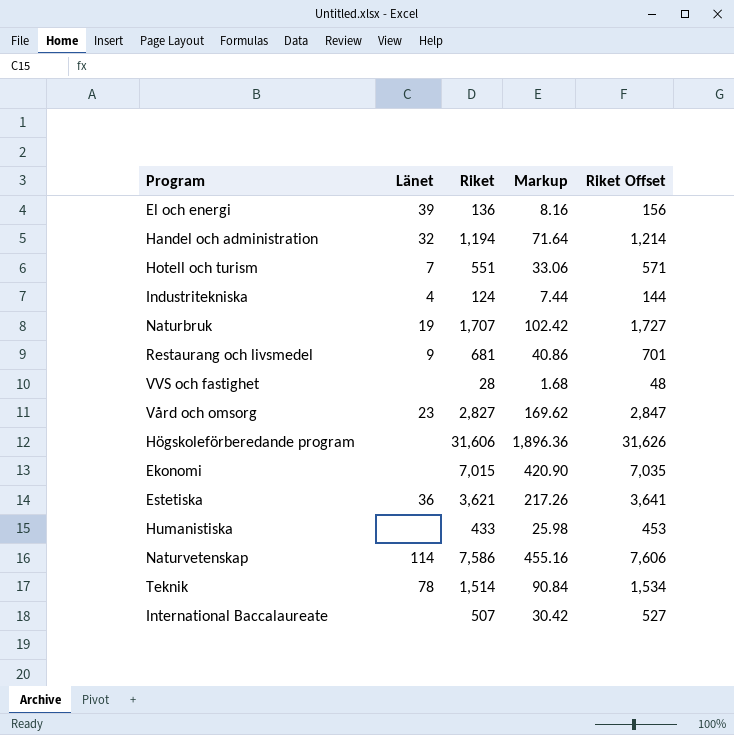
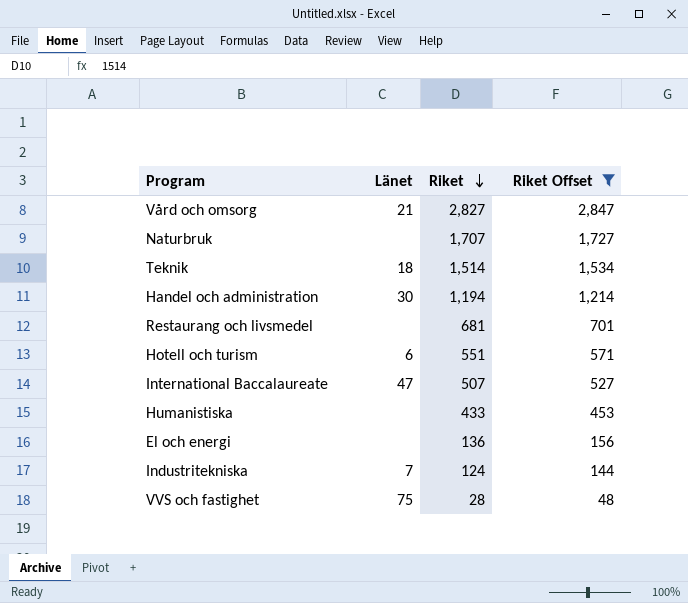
filter: none -> Riket Offset <= 2,847
row order: none -> Riket descending
column Markup | formula: [Riket] * 0.06 -> none
Vård och omsorg | Länet: 23 -> 21
Naturbruk | Länet: 19 -> none
Teknik | Länet: 78 -> 18
Handel och administration | Länet: 32 -> 30
Restaurang och livsmedel | Länet: 9 -> none
Hotell och turism | Länet: 7 -> 6
International Baccalaureate | Länet: none -> 47
El och energi | Länet: 39 -> none
Industritekniska | Länet: 4 -> 7
VVS och fastighet | Länet: none -> 75

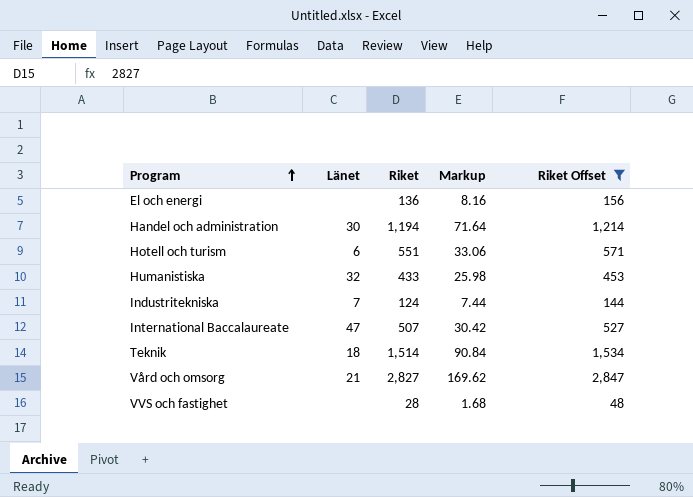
row order: Riket descending -> Program ascending
column Markup | formula: none -> [Riket] * 0.06
row Naturbruk: none | 1,707 | 1,727 -> none
row Restaurang och livsmedel: none | 681 | 701 -> none
Humanistiska | Länet: none -> 32
VVS och fastighet | Länet: 75 -> none

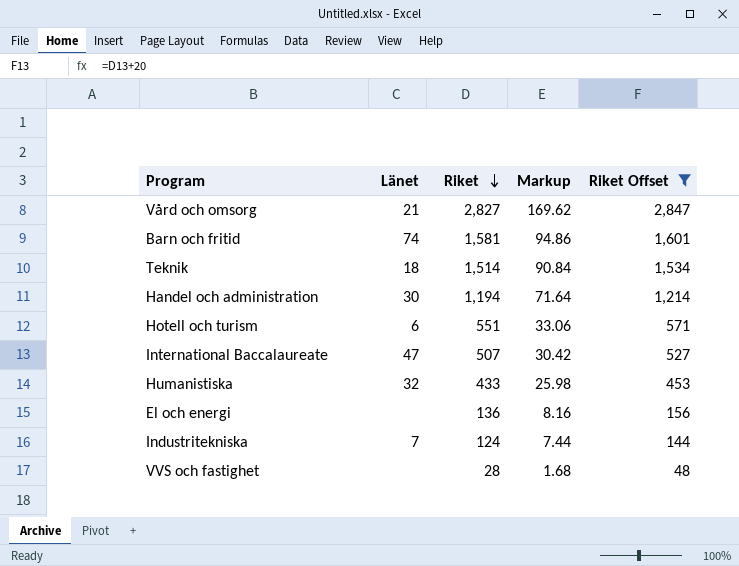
row order: Program ascending -> Riket descending
row Barn och fritid: none -> 74 | 1,581 | 94.86 | 1,601

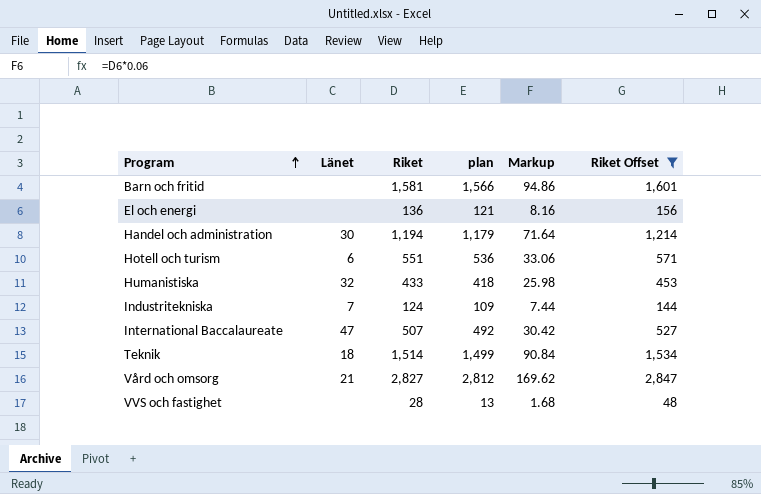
row order: Riket descending -> Program ascending
column plan | formula: none -> [Riket] - 15
Barn och fritid | Länet: 74 -> none

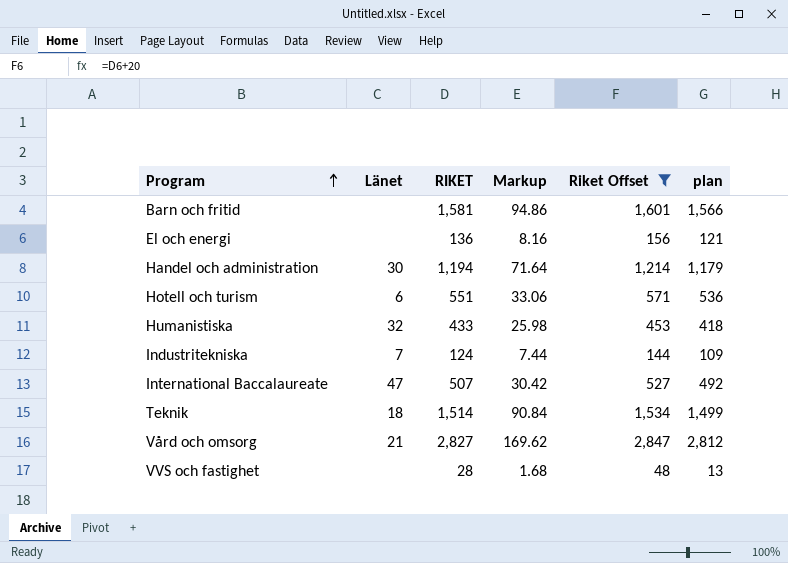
column name: Riket -> RIKET
column plan | position: 4 -> 6

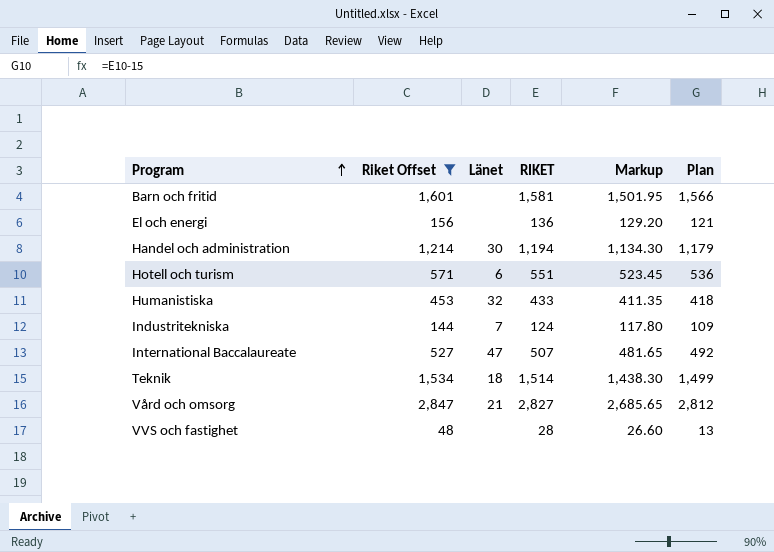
column Riket Offset | position: 5 -> 2
column Markup | formula: [RIKET] * 0.06 -> [RIKET] * 0.95
column name: plan -> Plan

